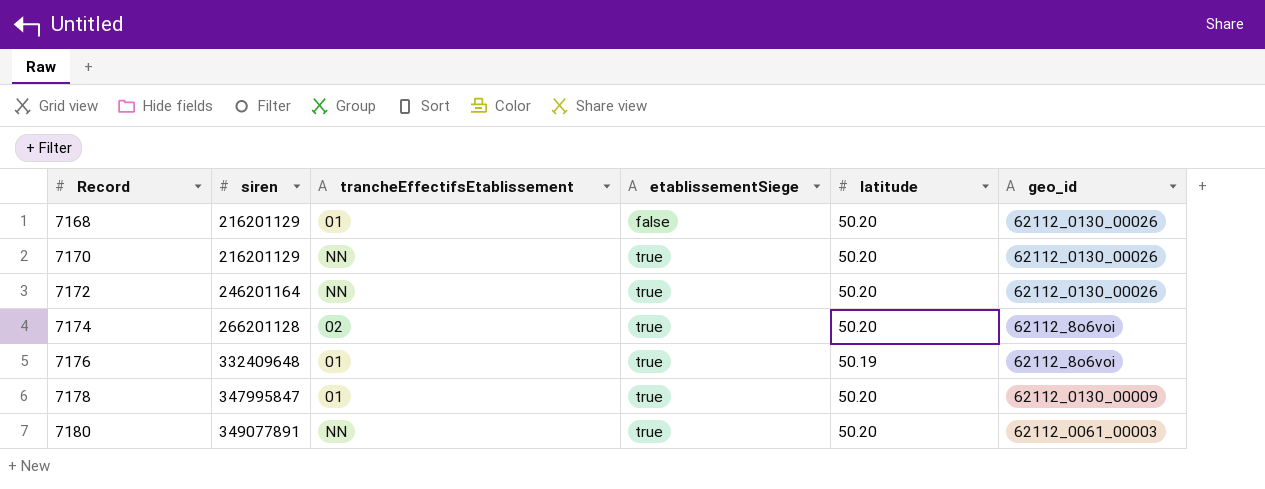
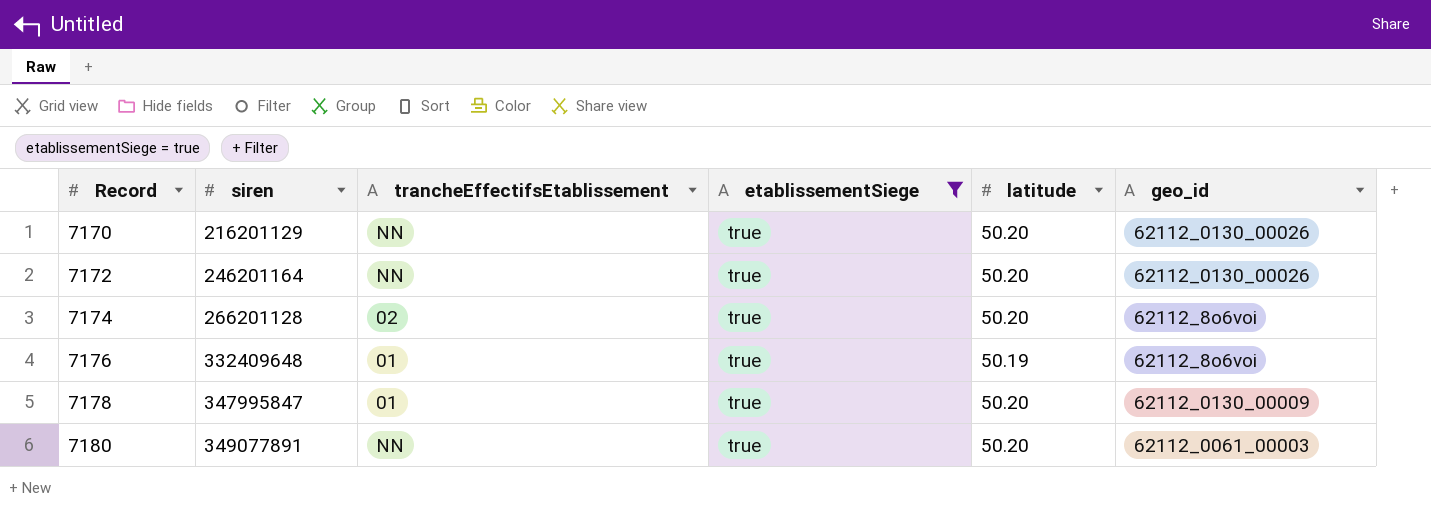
filter: none -> etablissementSiege = true

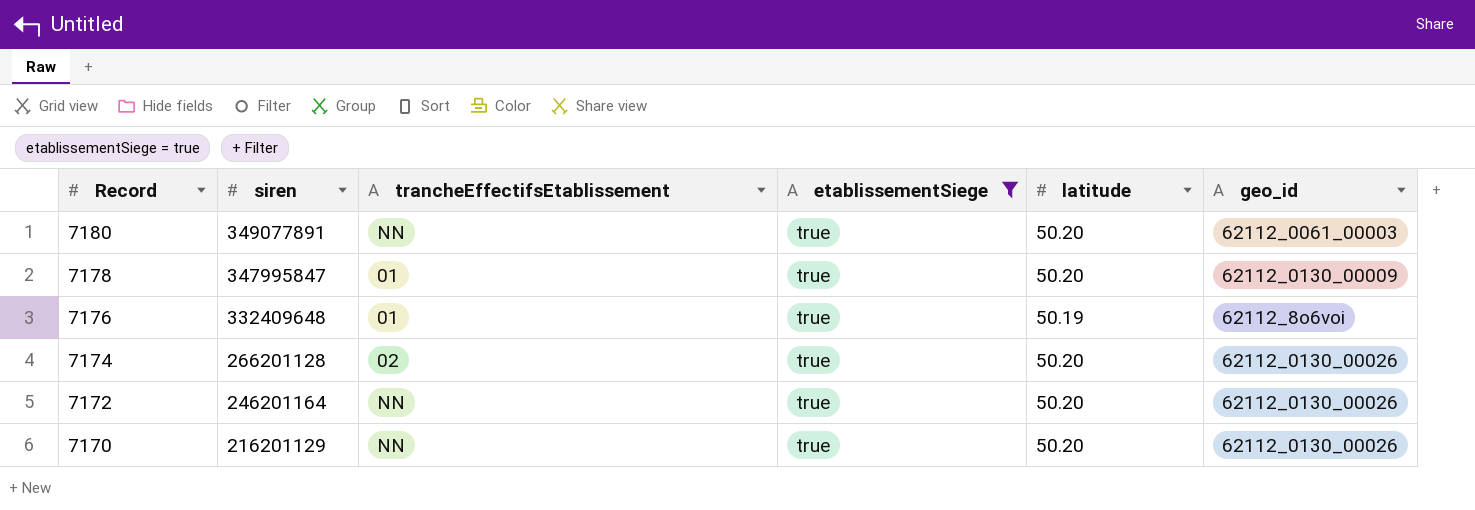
row order: Record ascending -> Record descending
7174 | geo_id: 62112_8o6voi -> 62112_0130_00026

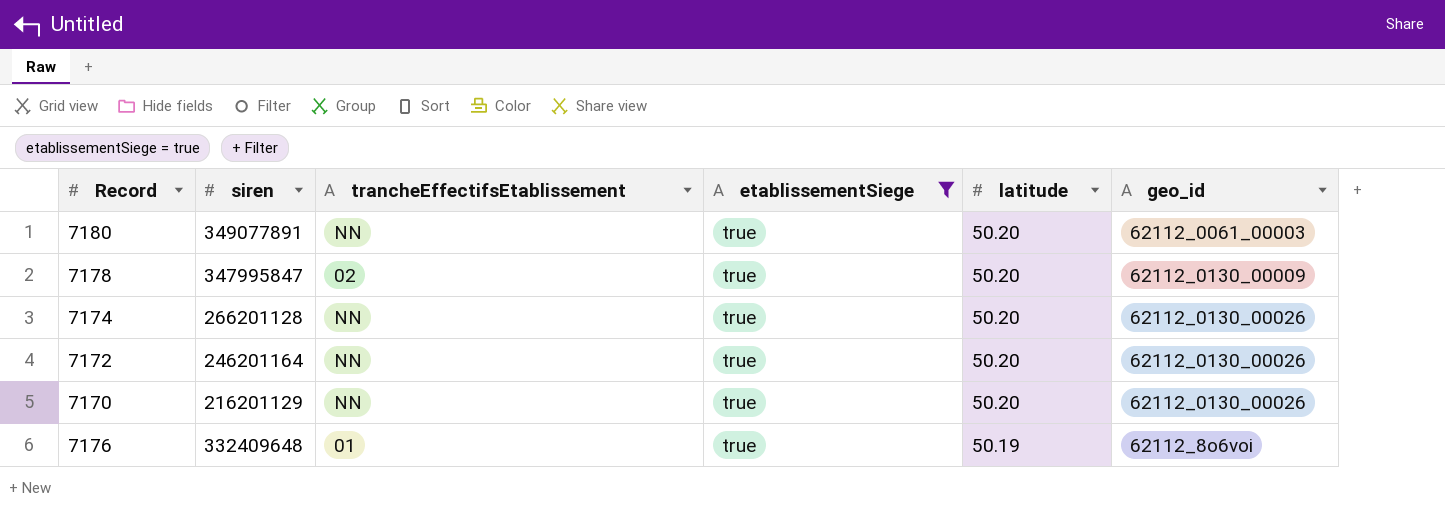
row order: Record descending -> latitude descending
7178 | trancheEffectifsEtablissement: 01 -> 02
7174 | trancheEffectifsEtablissement: 02 -> NN

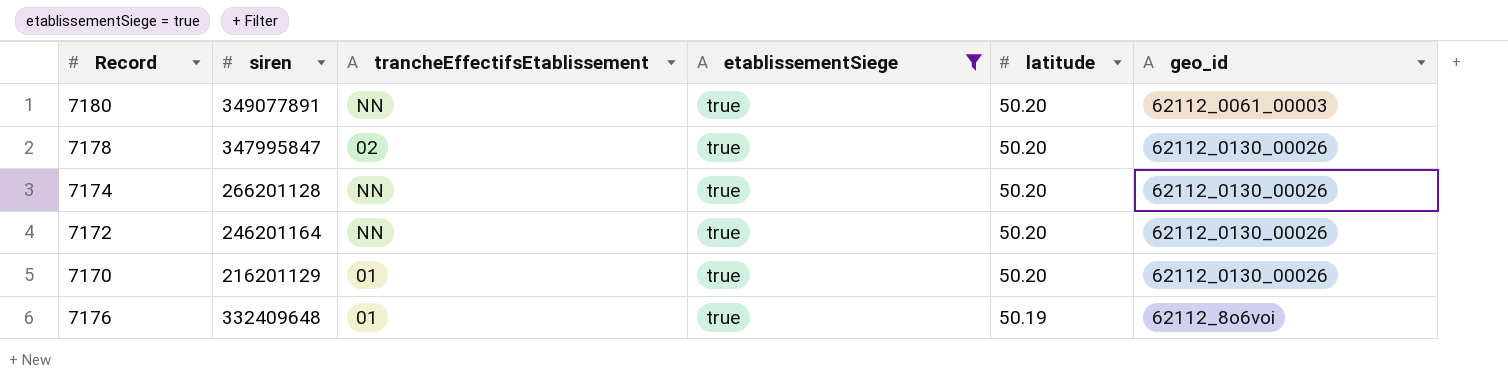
7178 | geo_id: 62112_0130_00009 -> 62112_0130_00026
7170 | trancheEffectifsEtablissement: NN -> 01

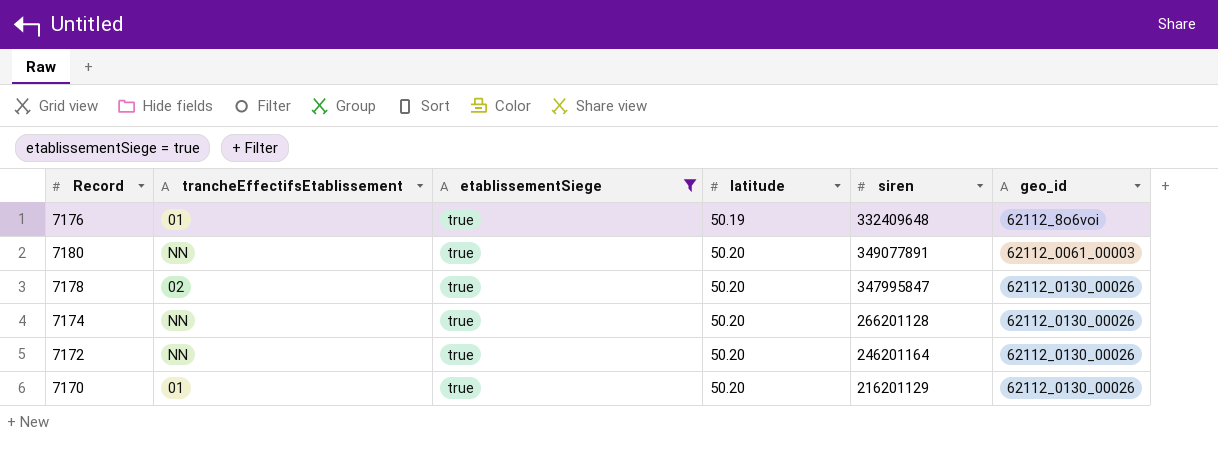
row order: latitude descending -> latitude ascending
column siren | position: 2 -> 5

